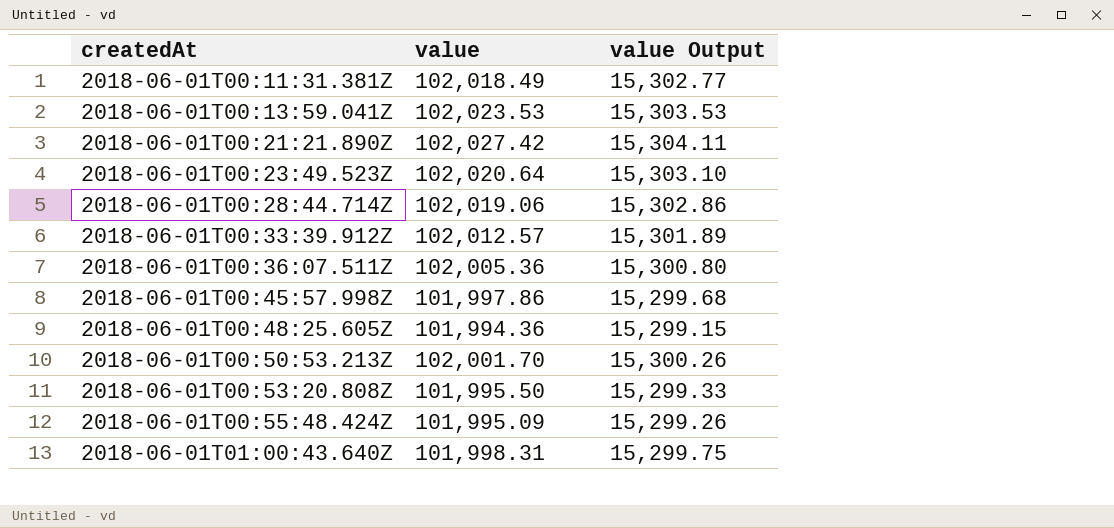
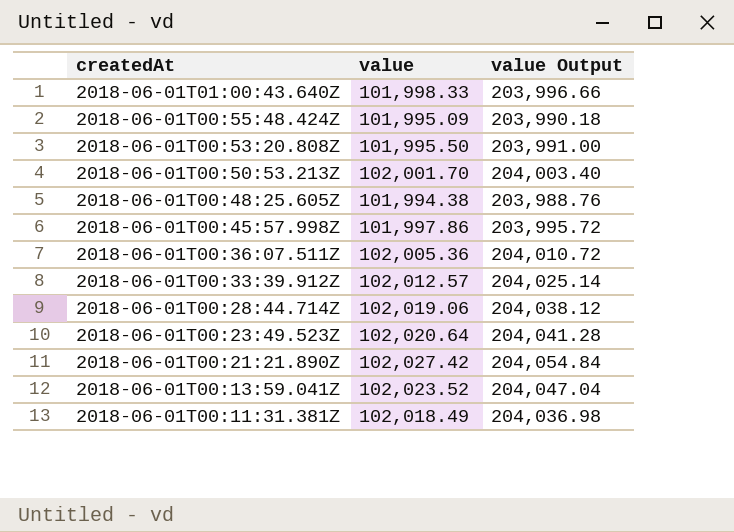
row order: createdAt ascending -> createdAt descending
column value Output | formula: [value] * 0.15 -> [value] * 2
2018-06-01T01:00:43.640Z | value: 101,998.31 -> 101,998.33
2018-06-01T00:48:25.605Z | value: 101,994.36 -> 101,994.38
2018-06-01T00:13:59.041Z | value: 102,023.53 -> 102,023.52

